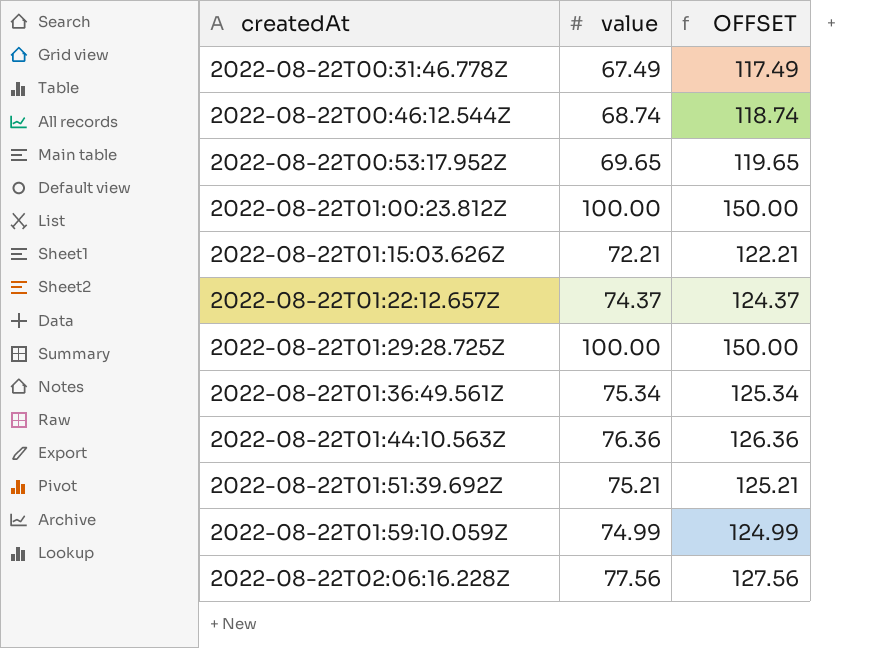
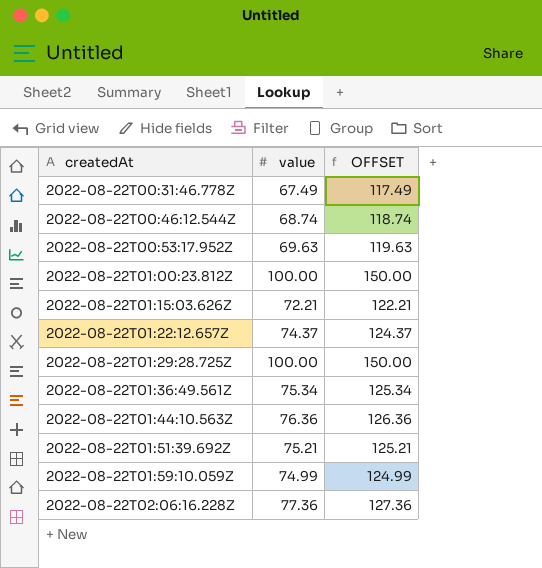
2022-08-22T00:53:17.952Z | value: 69.65 -> 69.63
2022-08-22T00:53:17.952Z | OFFSET: 119.65 -> 119.63
2022-08-22T02:06:16.228Z | value: 77.56 -> 77.36
2022-08-22T02:06:16.228Z | OFFSET: 127.56 -> 127.36

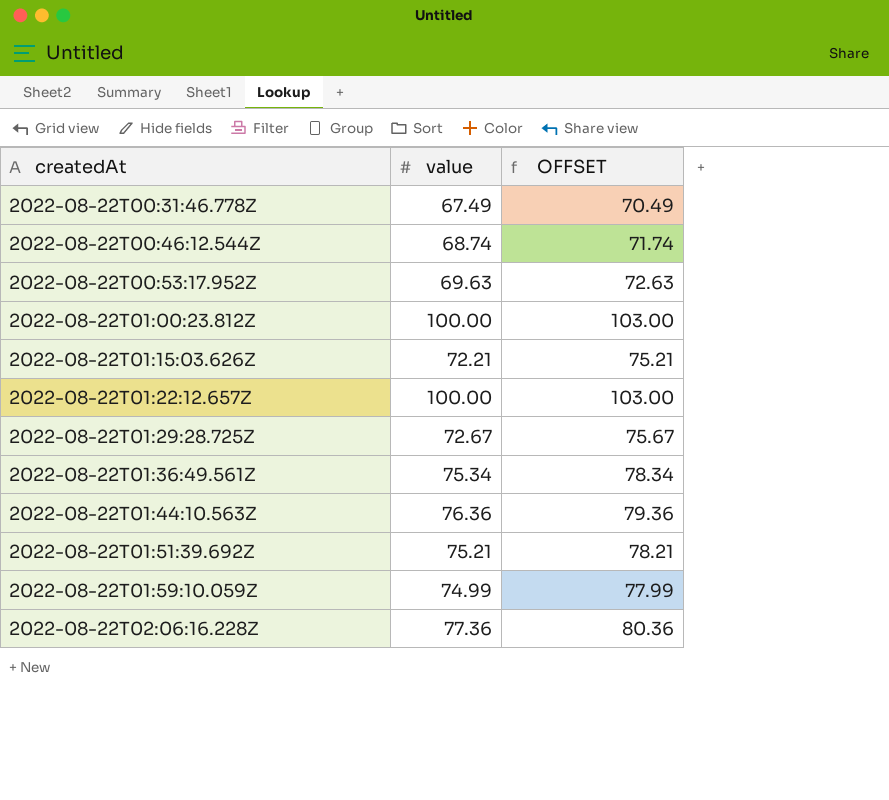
column OFFSET | formula: [value] + 50 -> [value] + 3
2022-08-22T01:22:12.657Z | value: 74.37 -> 100.00
2022-08-22T01:29:28.725Z | value: 100.00 -> 72.67

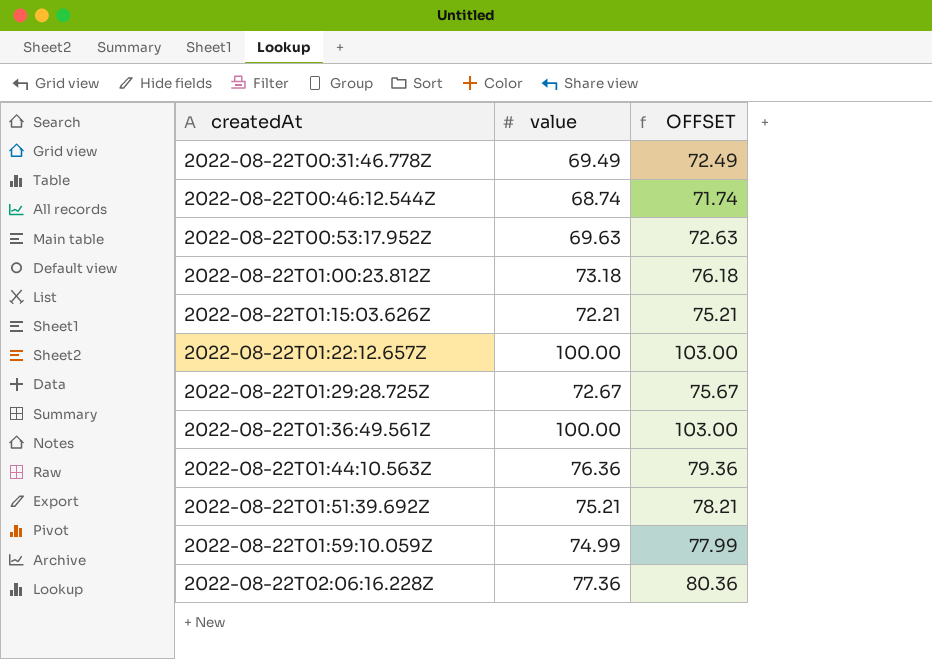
2022-08-22T00:31:46.778Z | value: 67.49 -> 69.49
2022-08-22T00:31:46.778Z | OFFSET: 70.49 -> 72.49
2022-08-22T01:00:23.812Z | value: 100.00 -> 73.18
2022-08-22T01:00:23.812Z | OFFSET: 103.00 -> 76.18
2022-08-22T01:36:49.561Z | value: 75.34 -> 100.00
2022-08-22T01:36:49.561Z | OFFSET: 78.34 -> 103.00

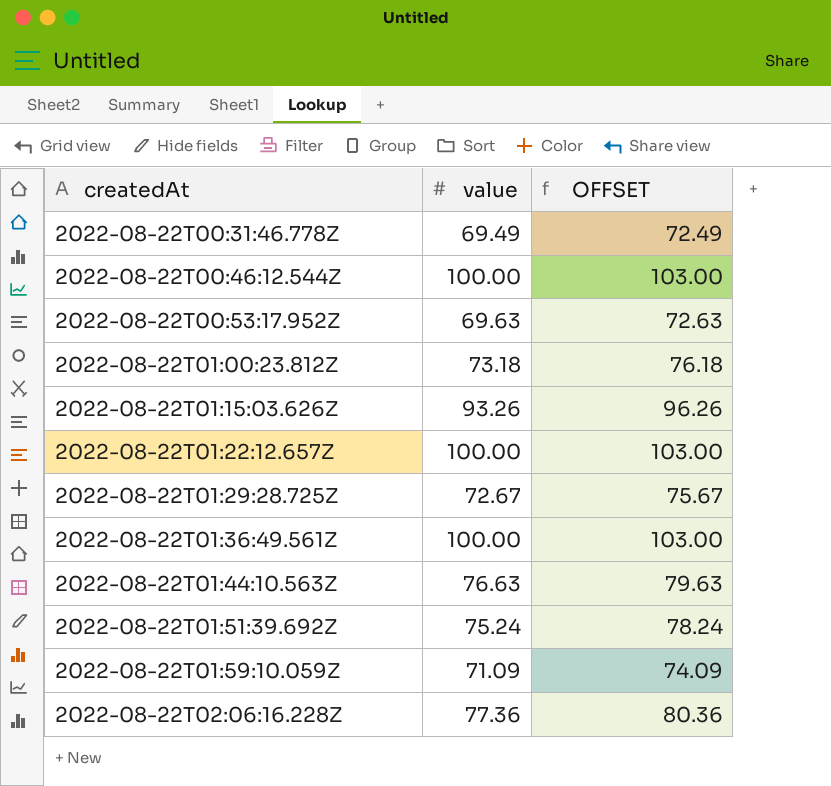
2022-08-22T00:46:12.544Z | value: 68.74 -> 100.00
2022-08-22T00:46:12.544Z | OFFSET: 71.74 -> 103.00
2022-08-22T01:15:03.626Z | value: 72.21 -> 93.26
2022-08-22T01:15:03.626Z | OFFSET: 75.21 -> 96.26
2022-08-22T01:44:10.563Z | value: 76.36 -> 76.63
2022-08-22T01:44:10.563Z | OFFSET: 79.36 -> 79.63
2022-08-22T01:51:39.692Z | value: 75.21 -> 75.24
2022-08-22T01:51:39.692Z | OFFSET: 78.21 -> 78.24
2022-08-22T01:59:10.059Z | value: 74.99 -> 71.09
2022-08-22T01:59:10.059Z | OFFSET: 77.99 -> 74.09

